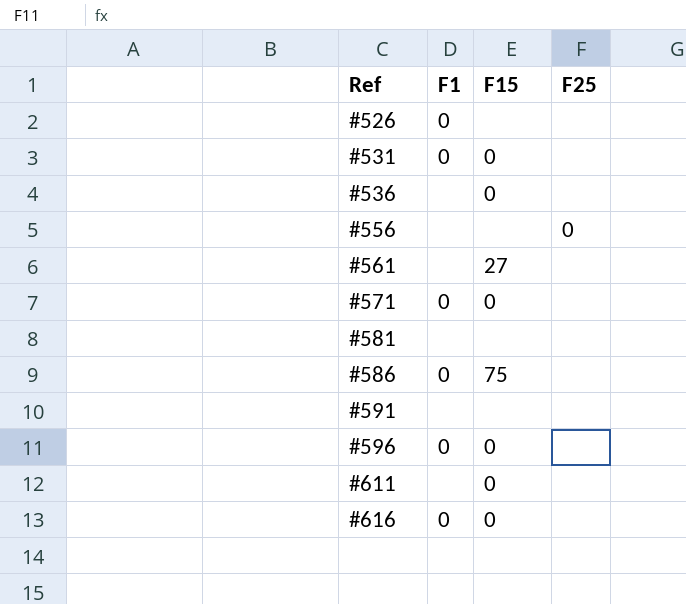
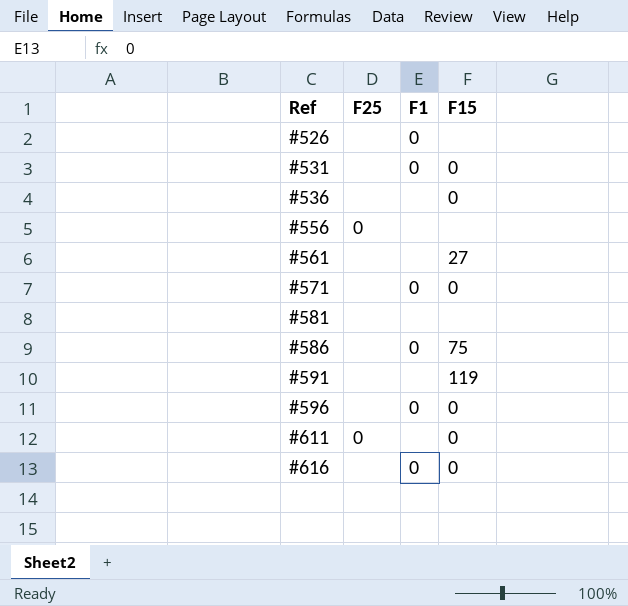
column F25 | position: 4 -> 2
#591 | F15: none -> 119
#611 | F25: none -> 0

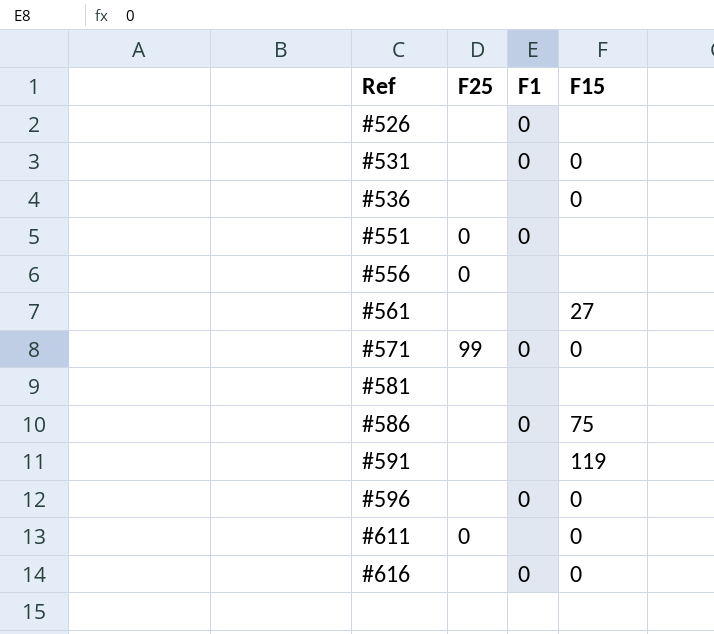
row #551: none -> 0 | 0 | none
#571 | F25: none -> 99

